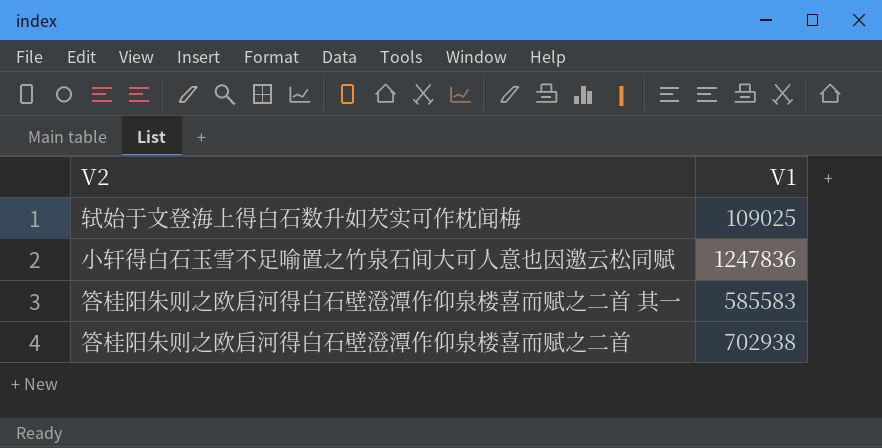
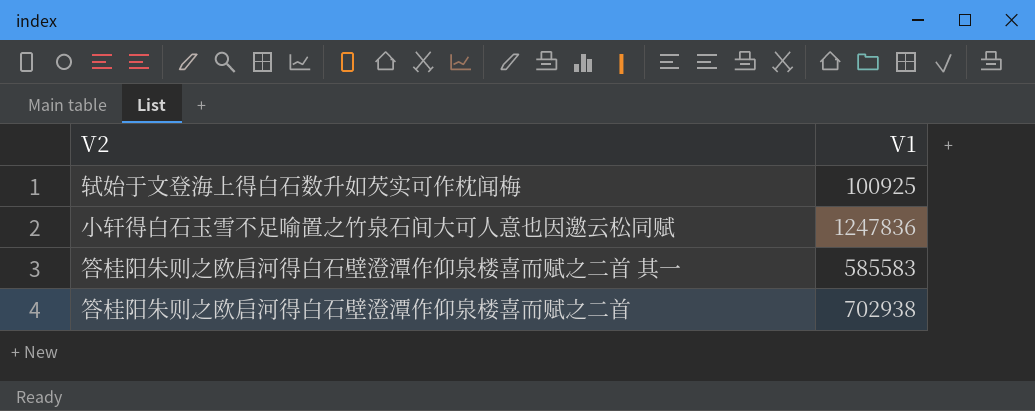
轼始于文登海上得白石数升如芡实可作枕闻梅 | V1: 109025 -> 100925

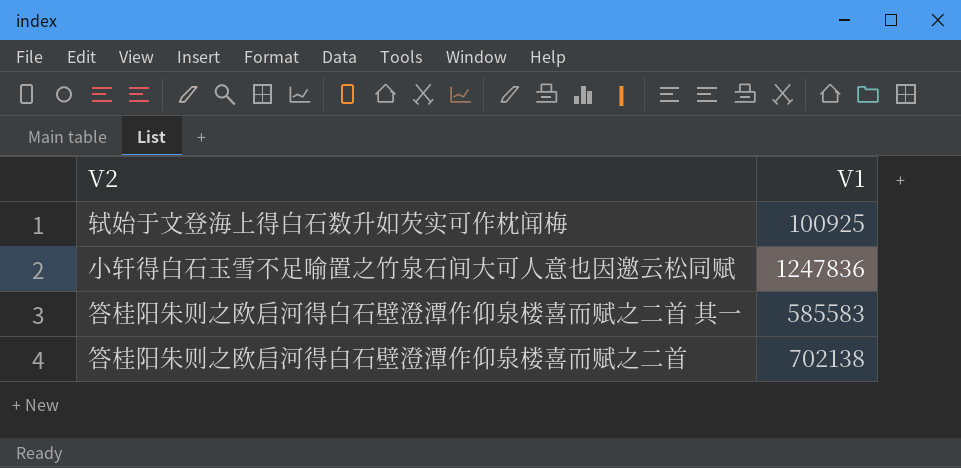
答桂阳朱则之欧启河得白石壁澄潭作仰泉楼喜而赋之二首 | V1: 702938 -> 702138

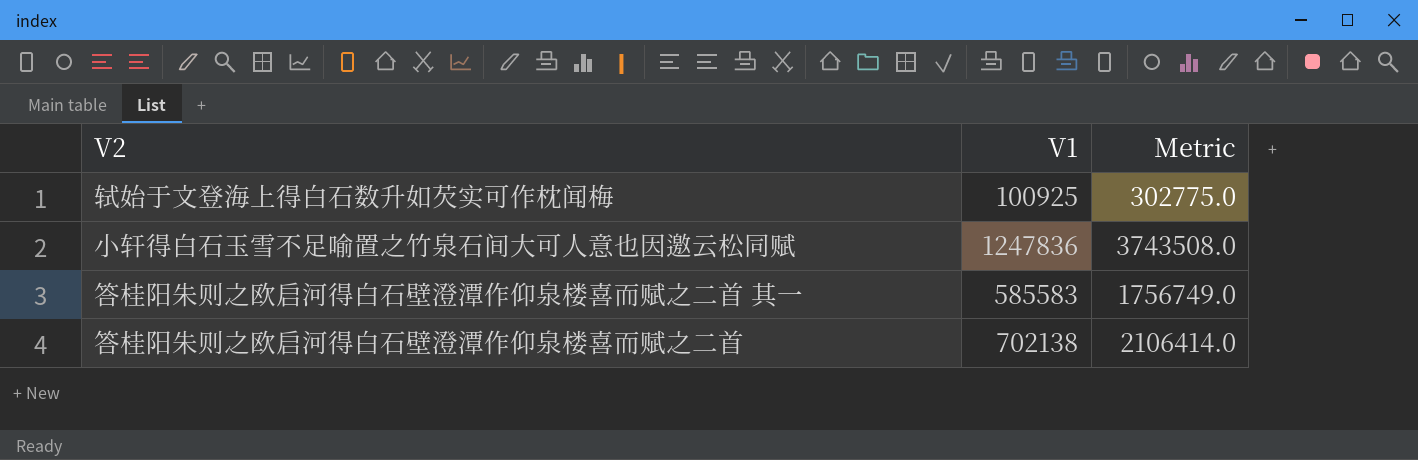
column Metric | formula: none -> [V1] * 3

